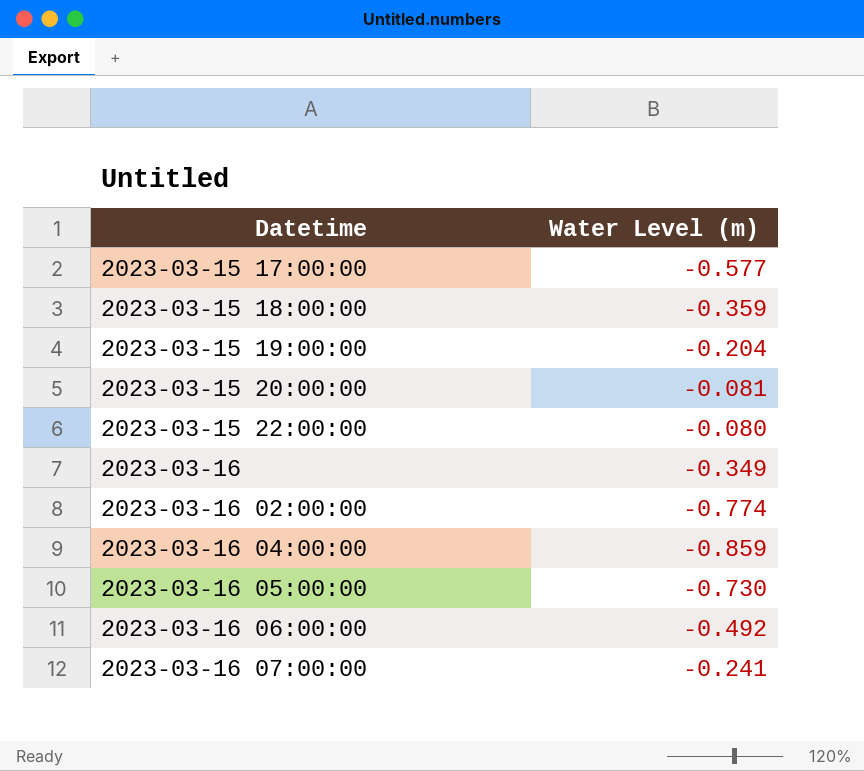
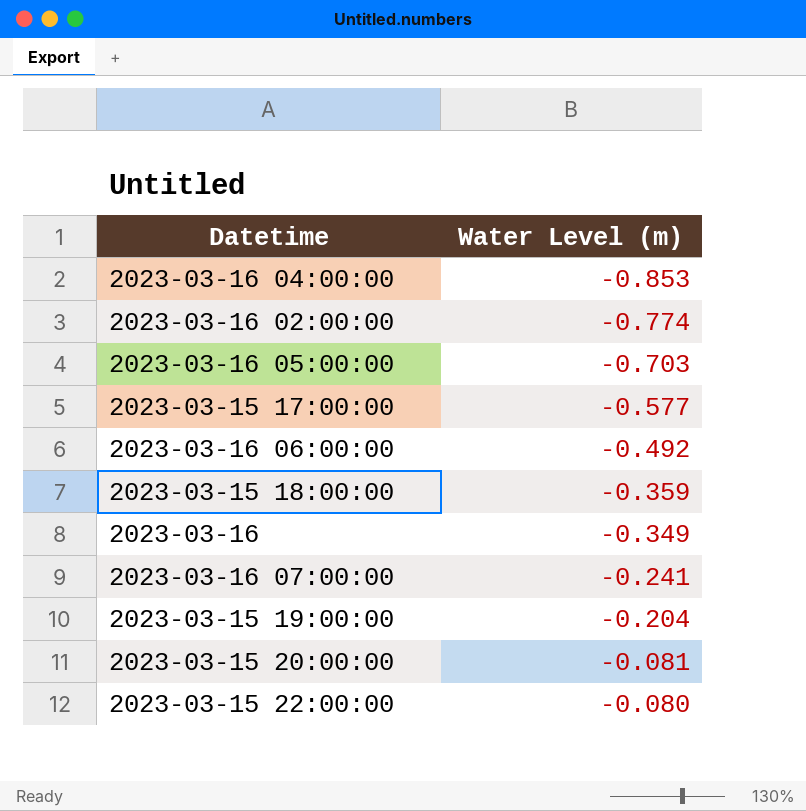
row order: Datetime ascending -> Water Level (m) ascending
2023-03-16 04:00:00 | Water Level (m): -0.859 -> -0.853
2023-03-16 05:00:00 | Water Level (m): -0.730 -> -0.703

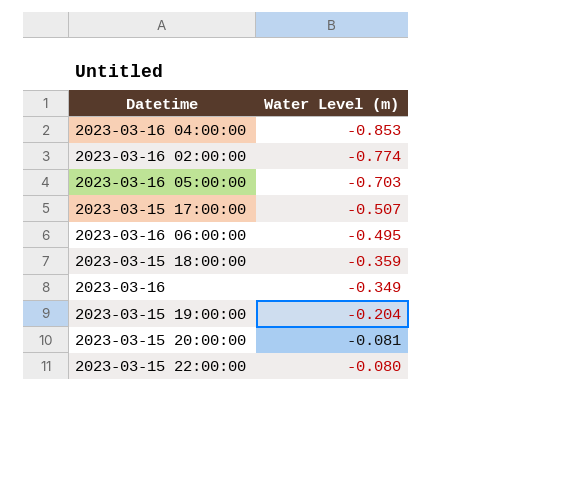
row 2023-03-16 07:00:00: -0.241 -> none
2023-03-15 17:00:00 | Water Level (m): -0.577 -> -0.507
2023-03-16 06:00:00 | Water Level (m): -0.492 -> -0.495

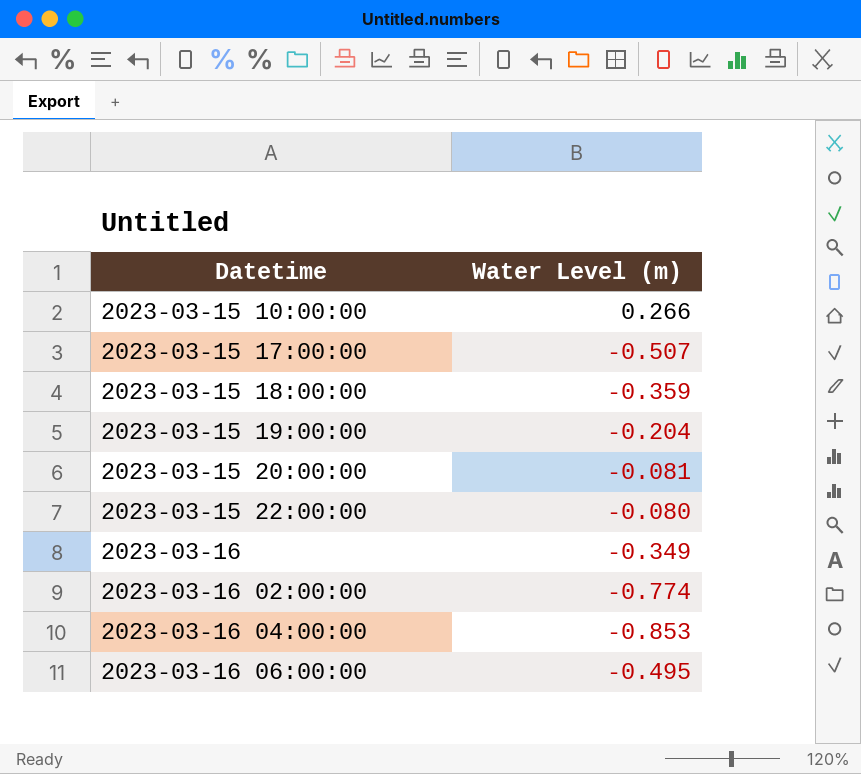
row order: Water Level (m) ascending -> Datetime ascending
row 2023-03-16 05:00:00: -0.703 -> none
row 2023-03-15 10:00:00: none -> 0.266

